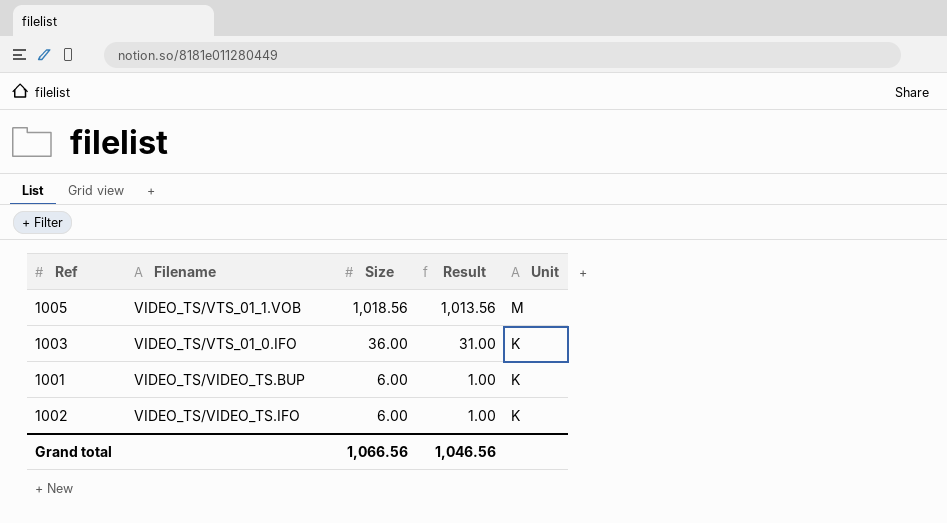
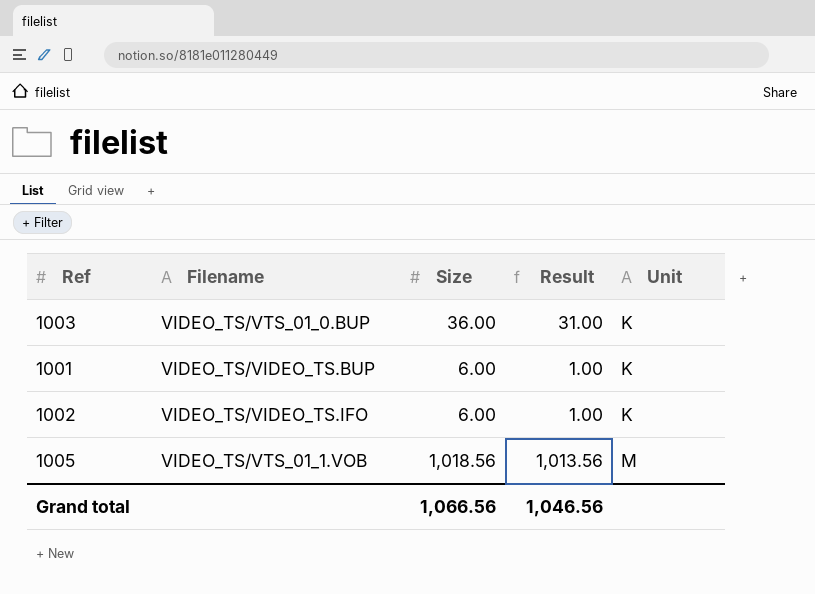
row order: Size descending -> Unit ascending
1003 | Filename: VIDEO_TS/VTS_01_0.IFO -> VIDEO_TS/VTS_01_0.BUP

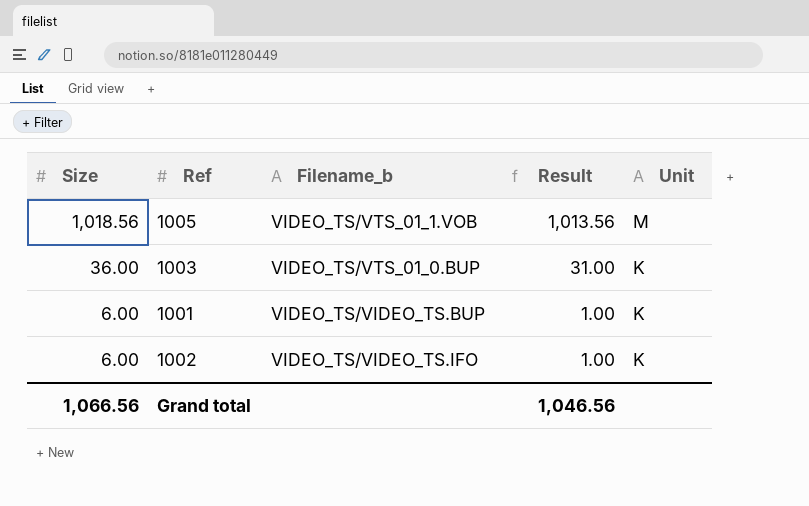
row order: Unit ascending -> Size descending
column Size | position: 3 -> 1
column name: Filename -> Filename_b

